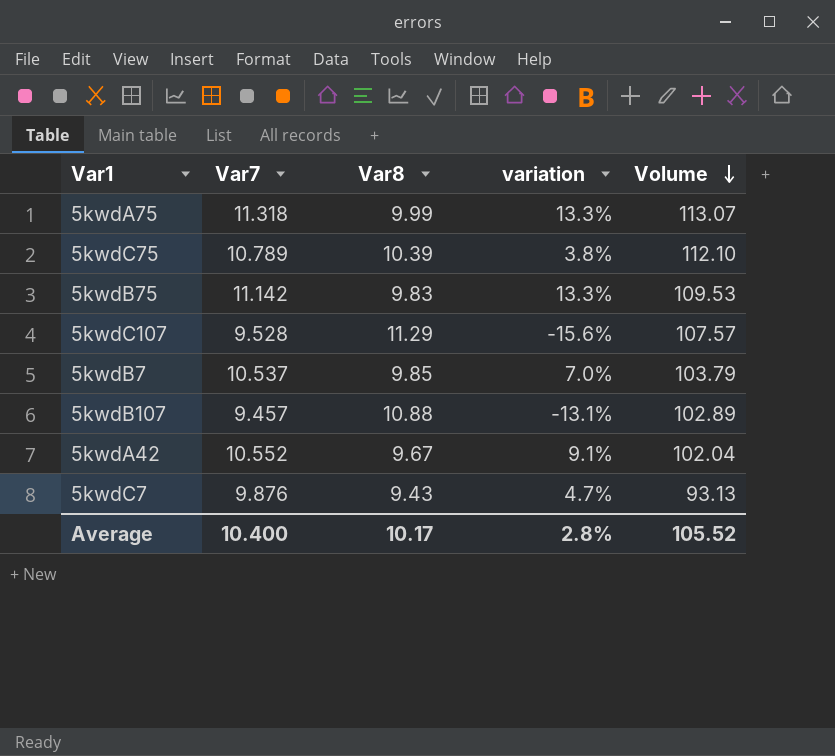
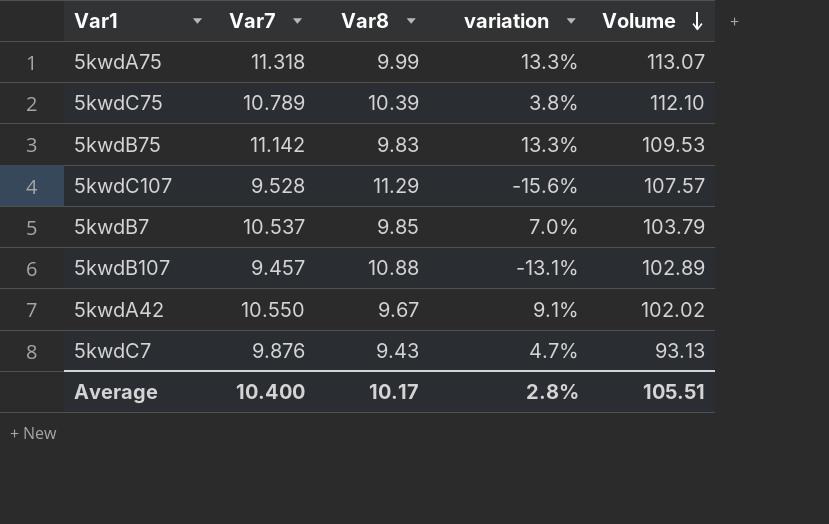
5kwdA42 | Var7: 10.552 -> 10.550
5kwdA42 | Volume: 102.04 -> 102.02
Average | Volume: 105.52 -> 105.51

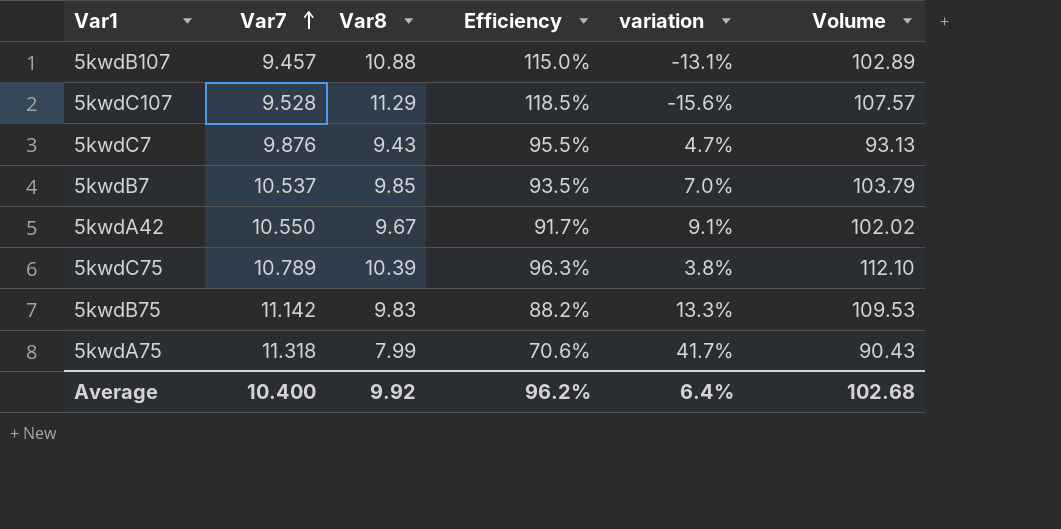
row order: Volume descending -> Var7 ascending
column Efficiency | formula: none -> [Var8] / [Var7]
5kwdA75 | Var8: 9.99 -> 7.99
5kwdA75 | variation: 13.3% -> 41.7%
5kwdA75 | Volume: 113.07 -> 90.43
Average | Var8: 10.17 -> 9.92
Average | variation: 2.8% -> 6.4%
Average | Volume: 105.51 -> 102.68

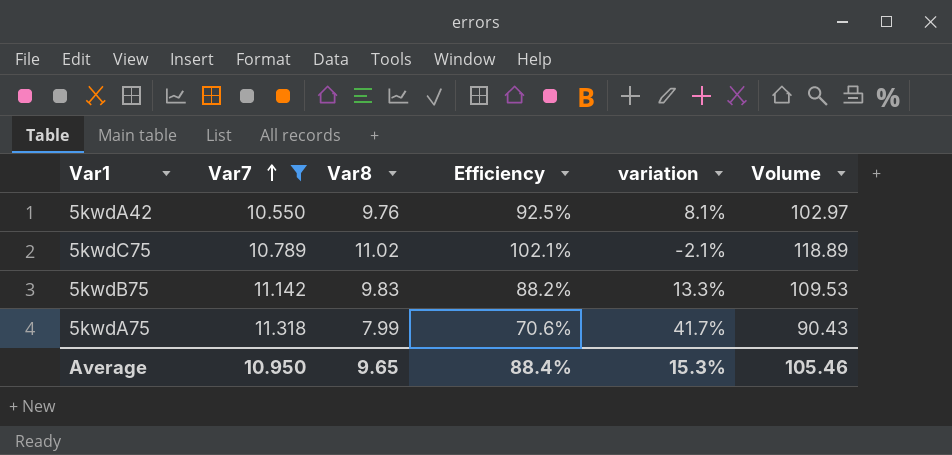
filter: none -> Var7 >= 10.550
5kwdA42 | Var8: 9.67 -> 9.76
5kwdA42 | Efficiency: 91.7% -> 92.5%
5kwdA42 | variation: 9.1% -> 8.1%
5kwdA42 | Volume: 102.02 -> 102.97
5kwdC75 | Var8: 10.39 -> 11.02
5kwdC75 | Efficiency: 96.3% -> 102.1%
5kwdC75 | variation: 3.8% -> -2.1%
5kwdC75 | Volume: 112.10 -> 118.89
Average | Var7: 10.400 -> 10.950
Average | Var8: 9.92 -> 9.65
Average | Efficiency: 96.2% -> 88.4%
Average | variation: 6.4% -> 15.3%
Average | Volume: 102.68 -> 105.46

